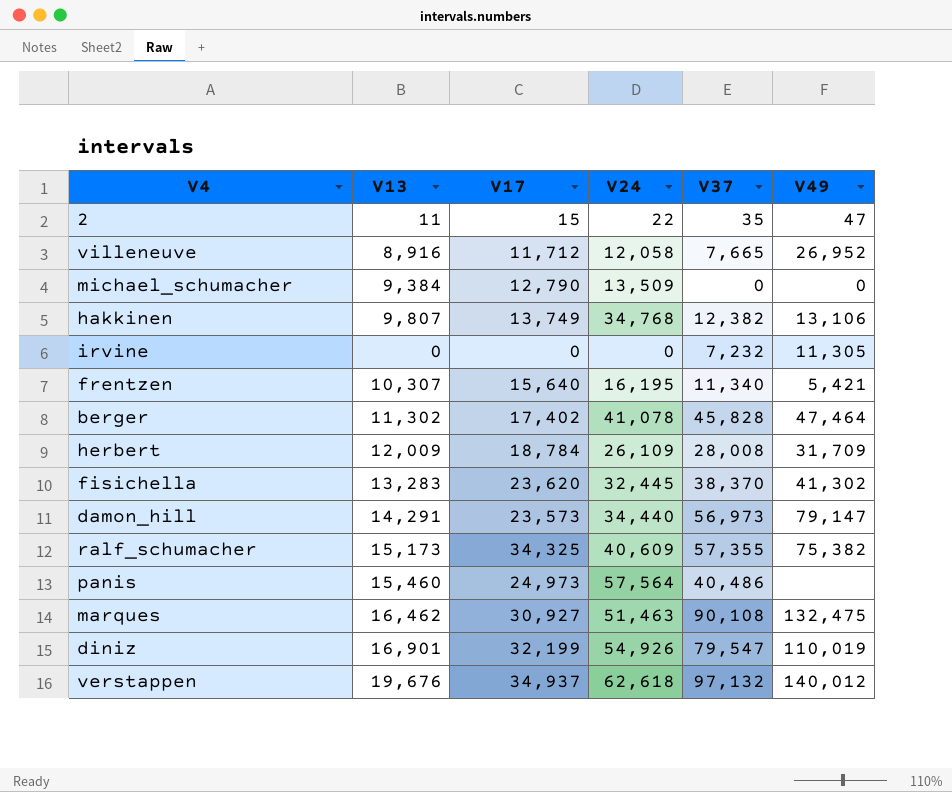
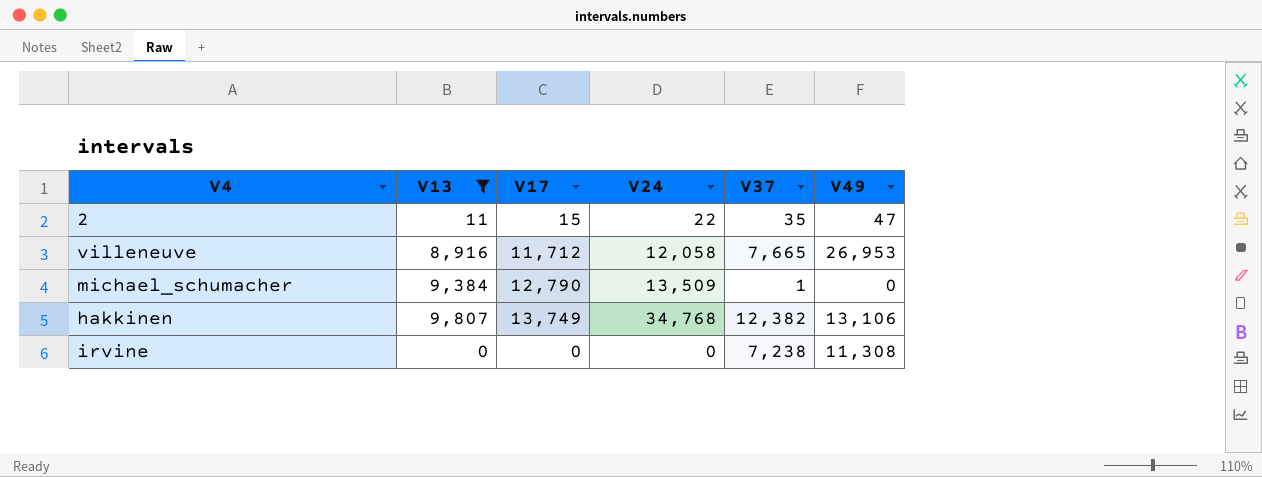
filter: none -> V13 <= 9,807
villeneuve | V49: 26,952 -> 26,953
michael_schumacher | V37: 0 -> 1
irvine | V37: 7,232 -> 7,238
irvine | V49: 11,305 -> 11,308

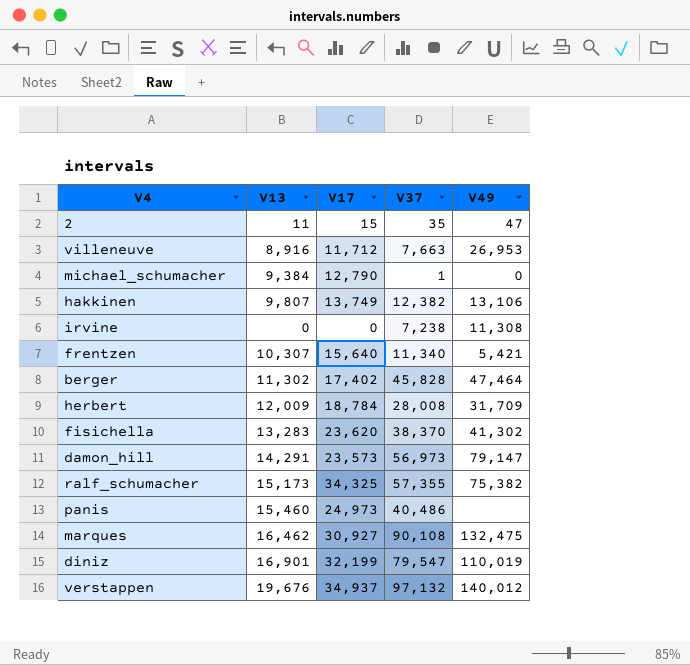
filter: V13 <= 9,807 -> none
column V24 | position: 4 -> none
villeneuve | V37: 7,665 -> 7,663

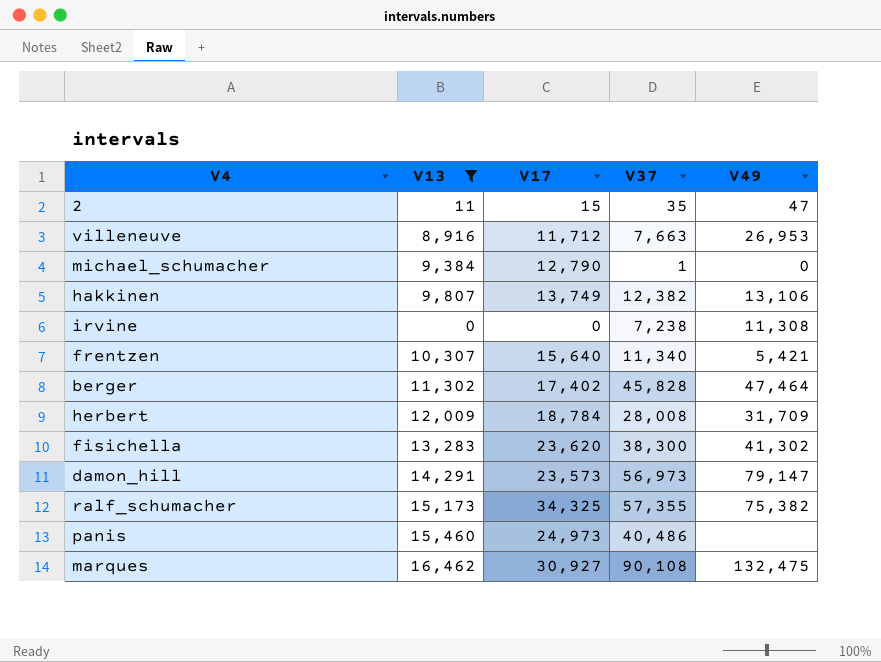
filter: none -> V13 <= 16,462
fisichella | V37: 38,370 -> 38,300

